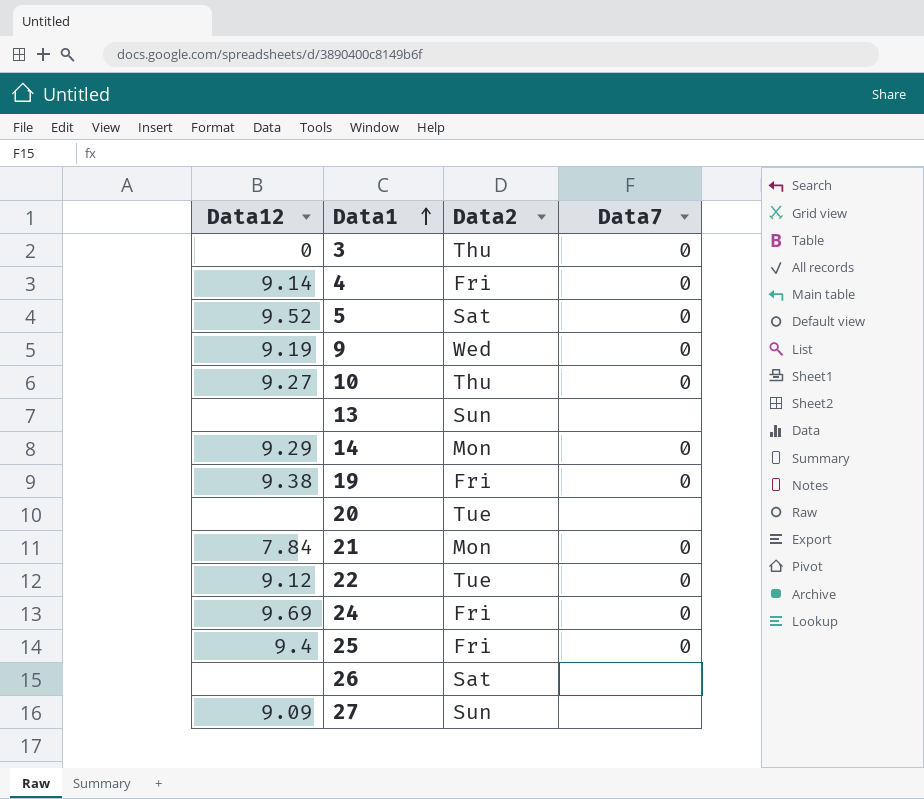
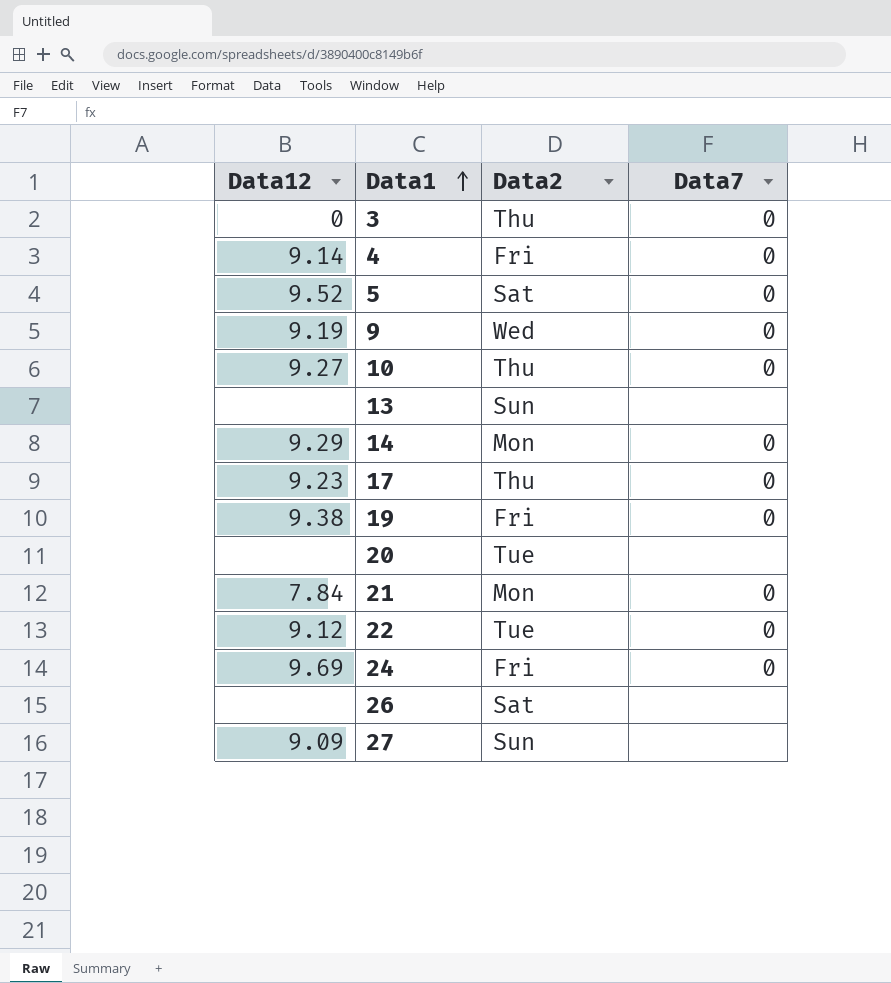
row 25: 9.4 | Fri | 0 -> none
row 17: none -> 9.23 | Thu | 0

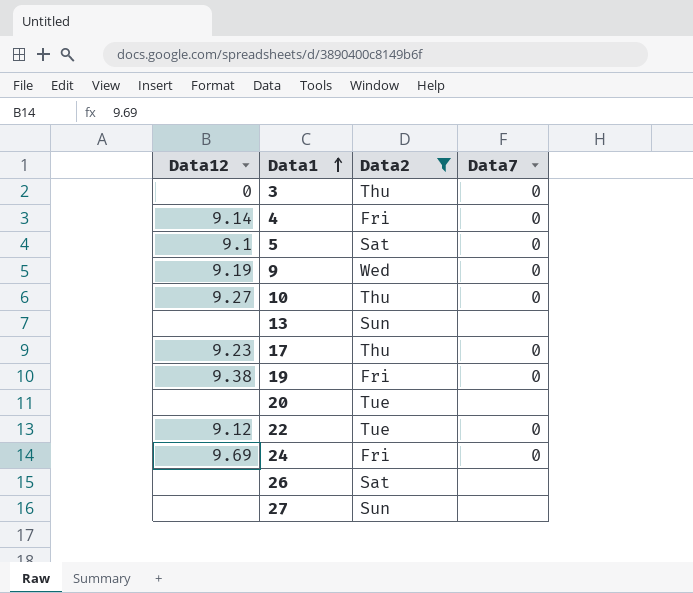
filter: none -> Data2 != Mon
5 | Data12: 9.52 -> 9.1
27 | Data12: 9.09 -> none

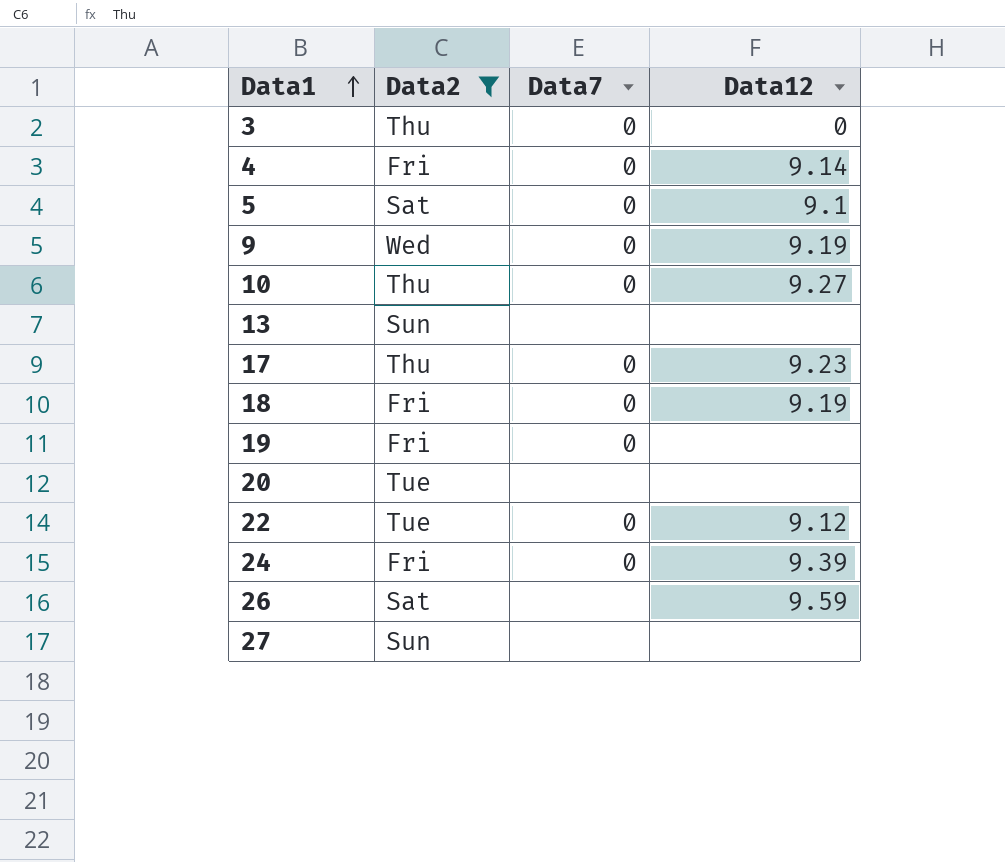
column Data12 | position: 1 -> 4
row 18: none -> Fri | 0 | 9.19
19 | Data12: 9.38 -> none
24 | Data12: 9.69 -> 9.39
26 | Data12: none -> 9.59

